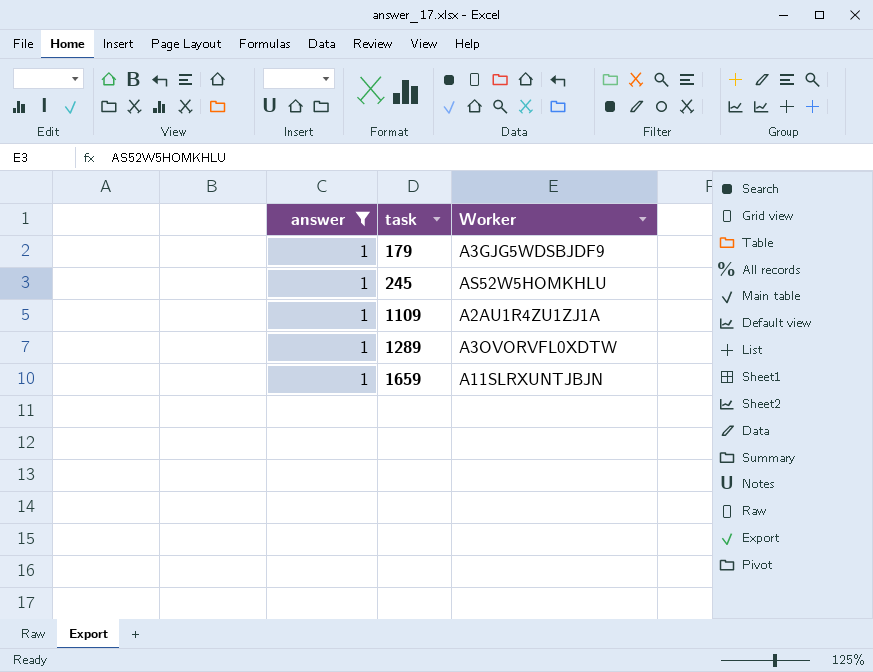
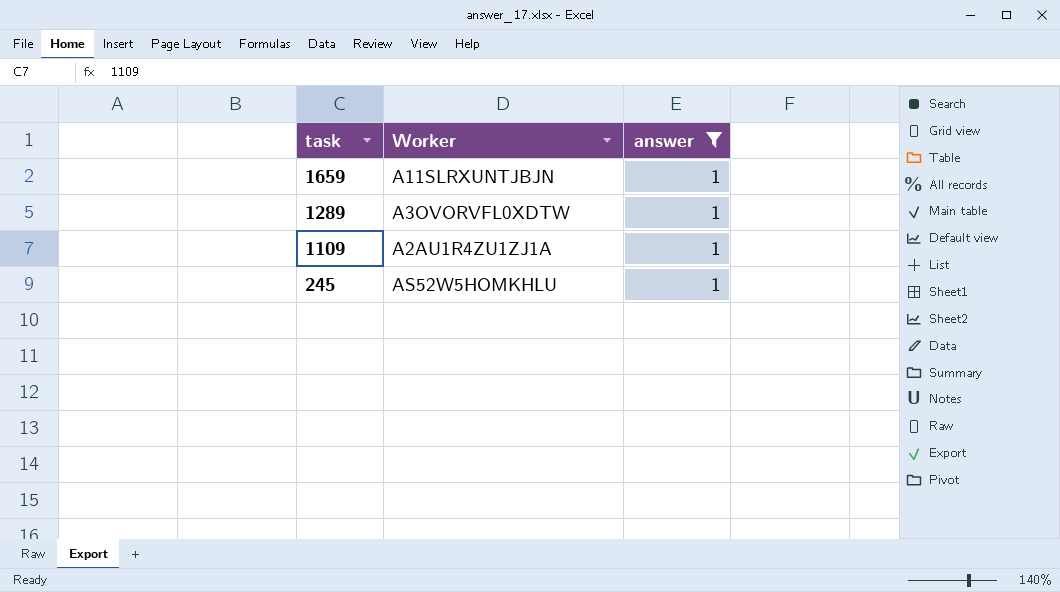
row order: task ascending -> task descending
column answer | position: 1 -> 3
row 179: 1 | A3GJG5WDSBJDF9 -> none

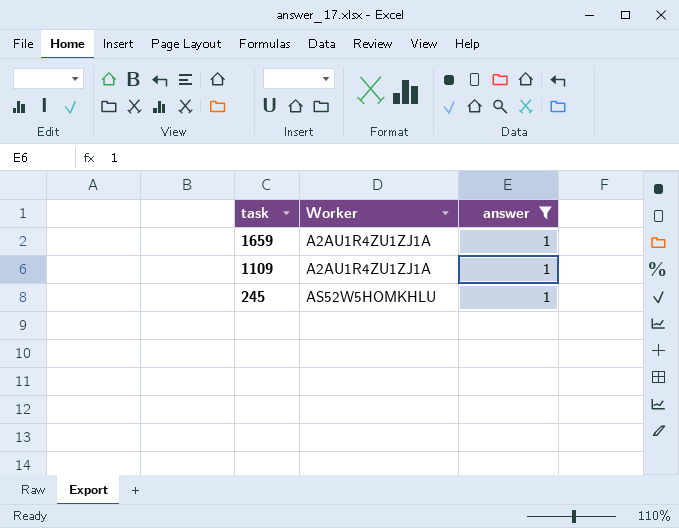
row 1289: A3OVORVFL0XDTW | 1 -> none
1659 | Worker: A11SLRXUNTJBJN -> A2AU1R4ZU1ZJ1A

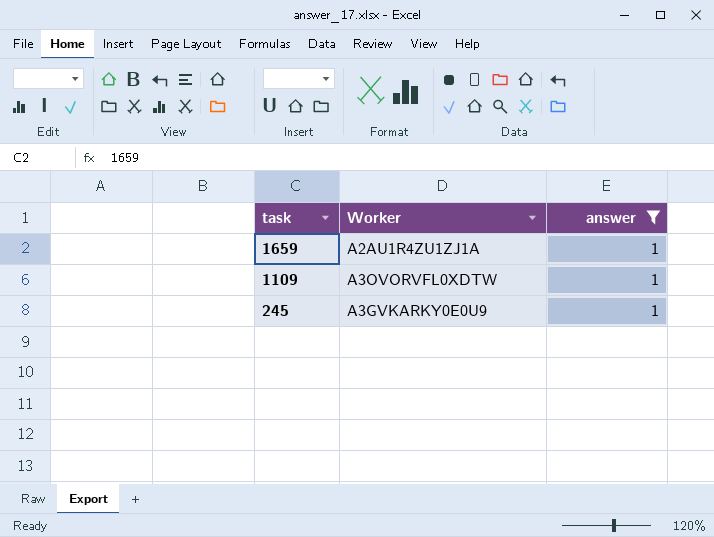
1109 | Worker: A2AU1R4ZU1ZJ1A -> A3OVORVFL0XDTW
245 | Worker: AS52W5HOMKHLU -> A3GVKARKY0E0U9

